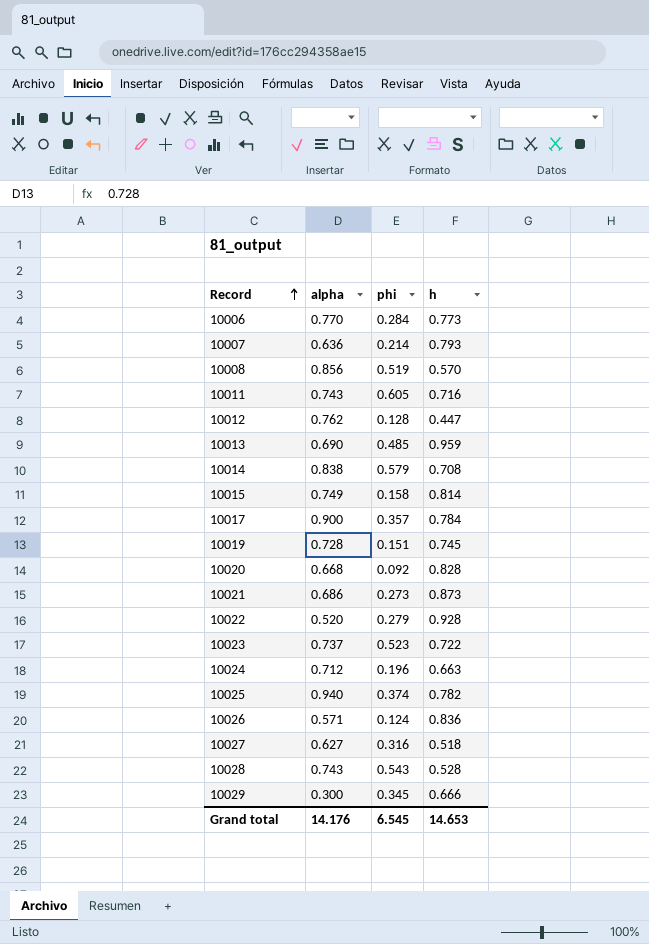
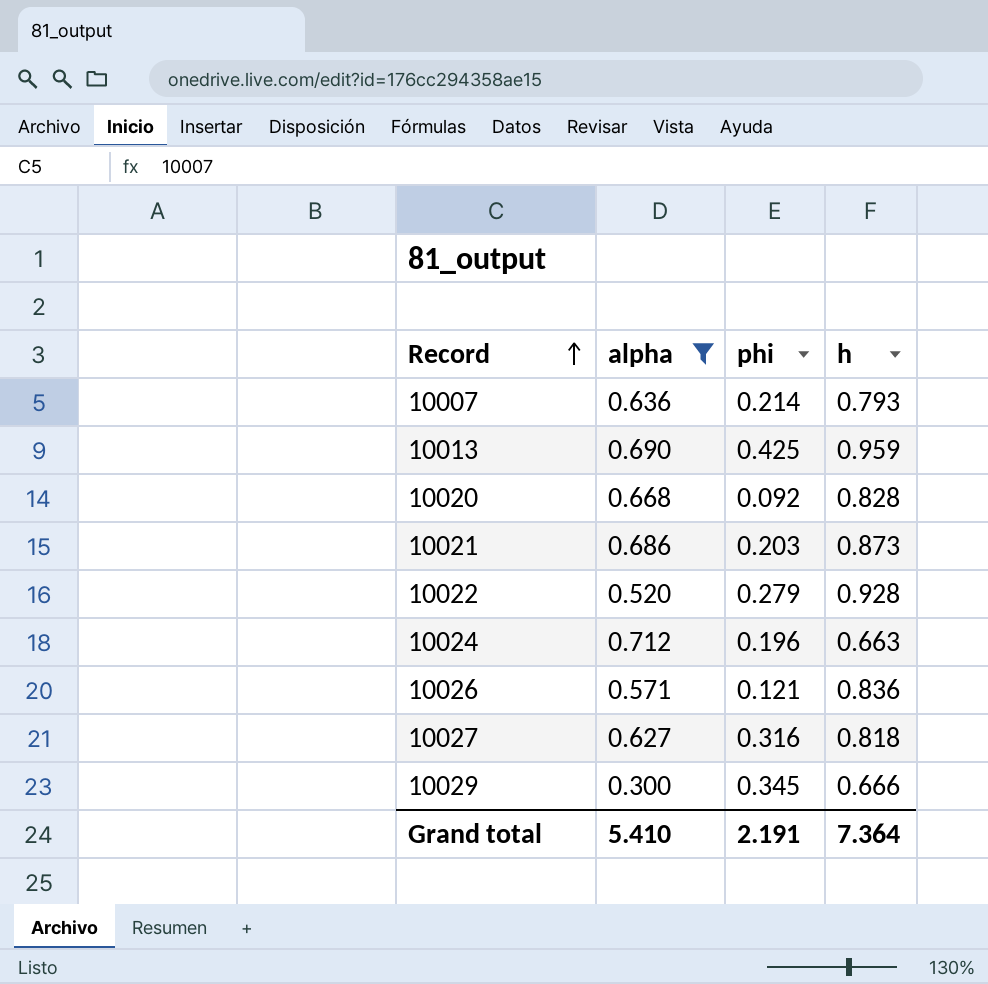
filter: none -> alpha <= 0.712
10013 | phi: 0.485 -> 0.425
10021 | phi: 0.273 -> 0.203
10026 | phi: 0.124 -> 0.121
10027 | h: 0.518 -> 0.818
Grand total | alpha: 14.176 -> 5.410
Grand total | phi: 6.545 -> 2.191
Grand total | h: 14.653 -> 7.364

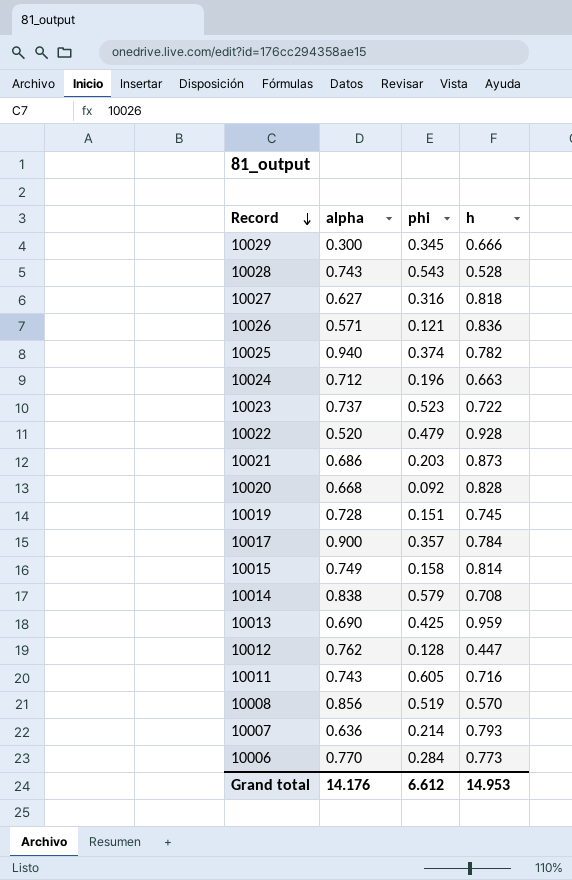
filter: alpha <= 0.712 -> none
row order: Record ascending -> Record descending
10022 | phi: 0.279 -> 0.479
Grand total | alpha: 5.410 -> 14.176
Grand total | phi: 2.191 -> 6.612
Grand total | h: 7.364 -> 14.953

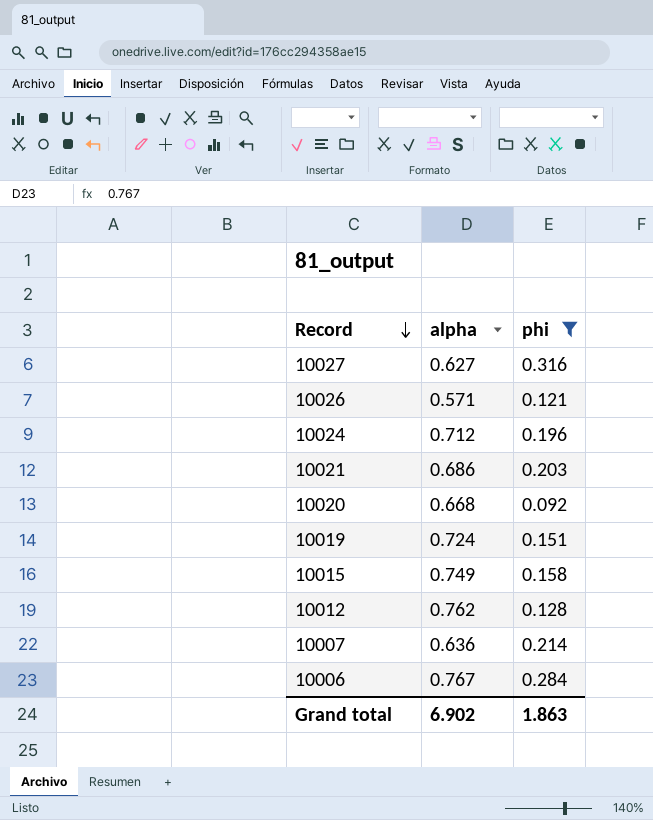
filter: none -> phi <= 0.316
column h | position: 4 -> none
10019 | alpha: 0.728 -> 0.724
10006 | alpha: 0.770 -> 0.767
Grand total | alpha: 14.176 -> 6.902
Grand total | phi: 6.612 -> 1.863

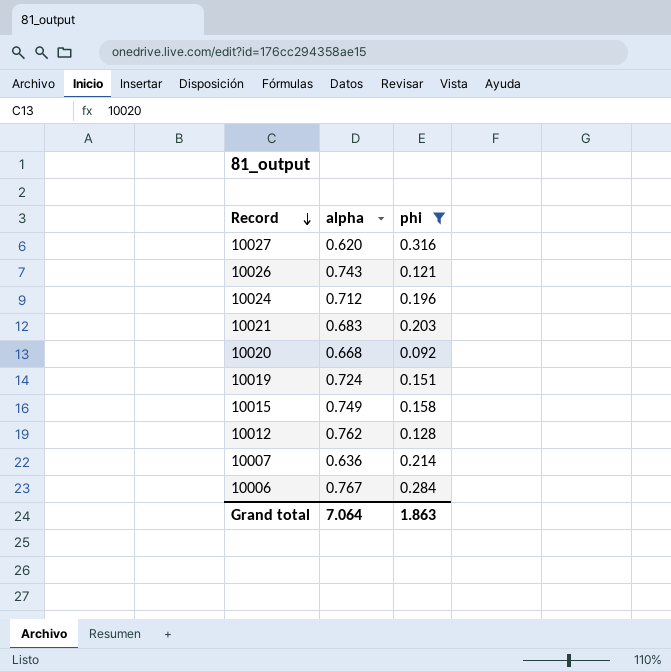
10027 | alpha: 0.627 -> 0.620
10026 | alpha: 0.571 -> 0.743
10021 | alpha: 0.686 -> 0.683
Grand total | alpha: 6.902 -> 7.064

